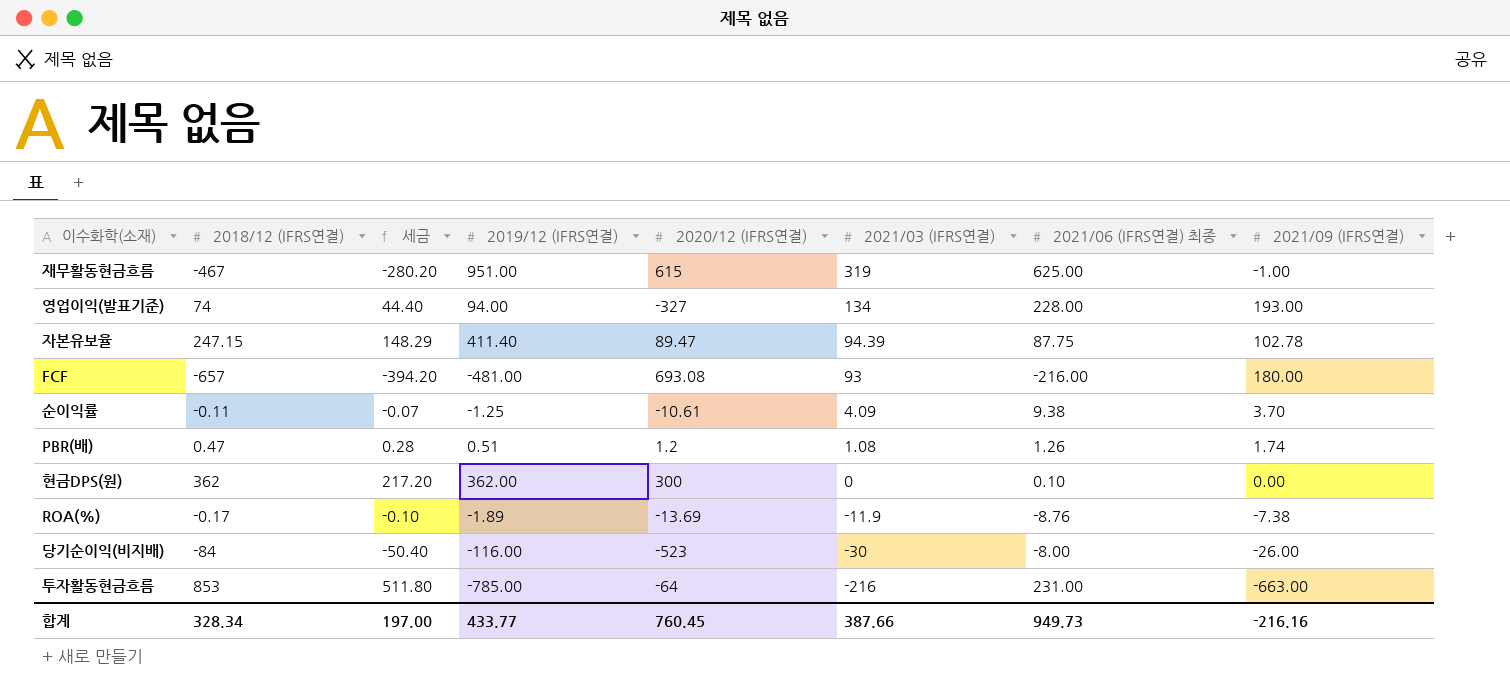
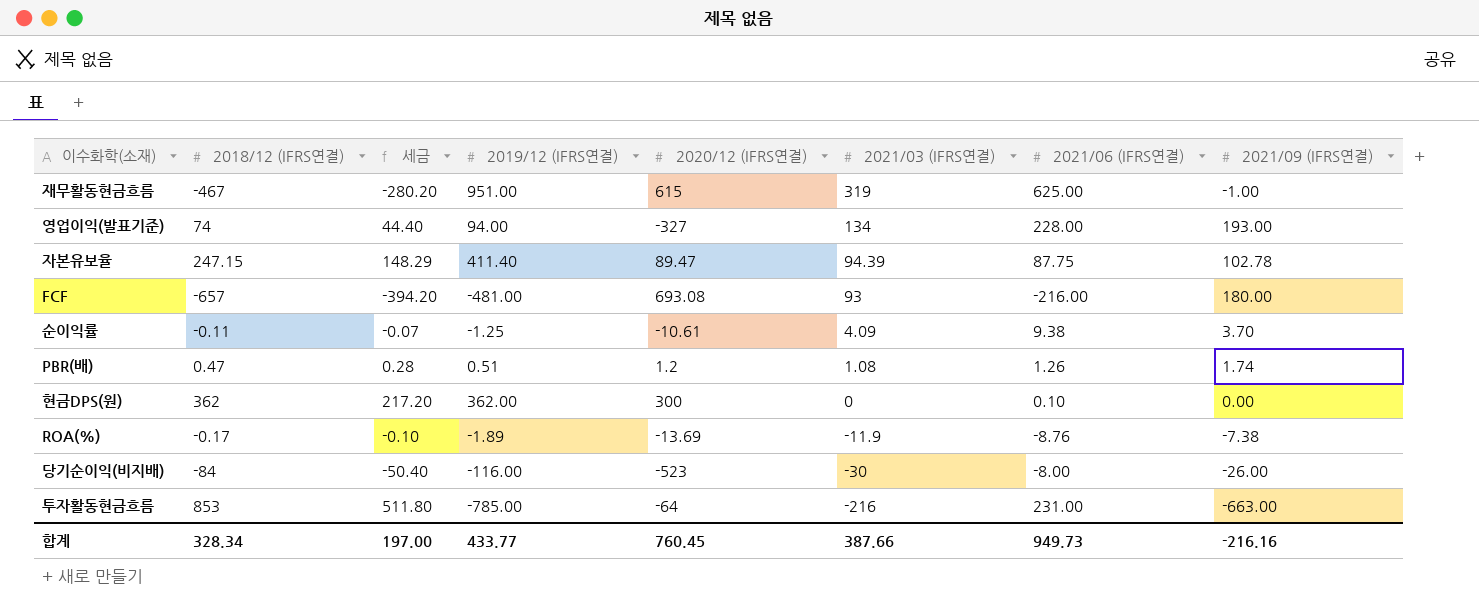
column name: 2021/06 (IFRS연결) 최종 -> 2021/06 (IFRS연결)

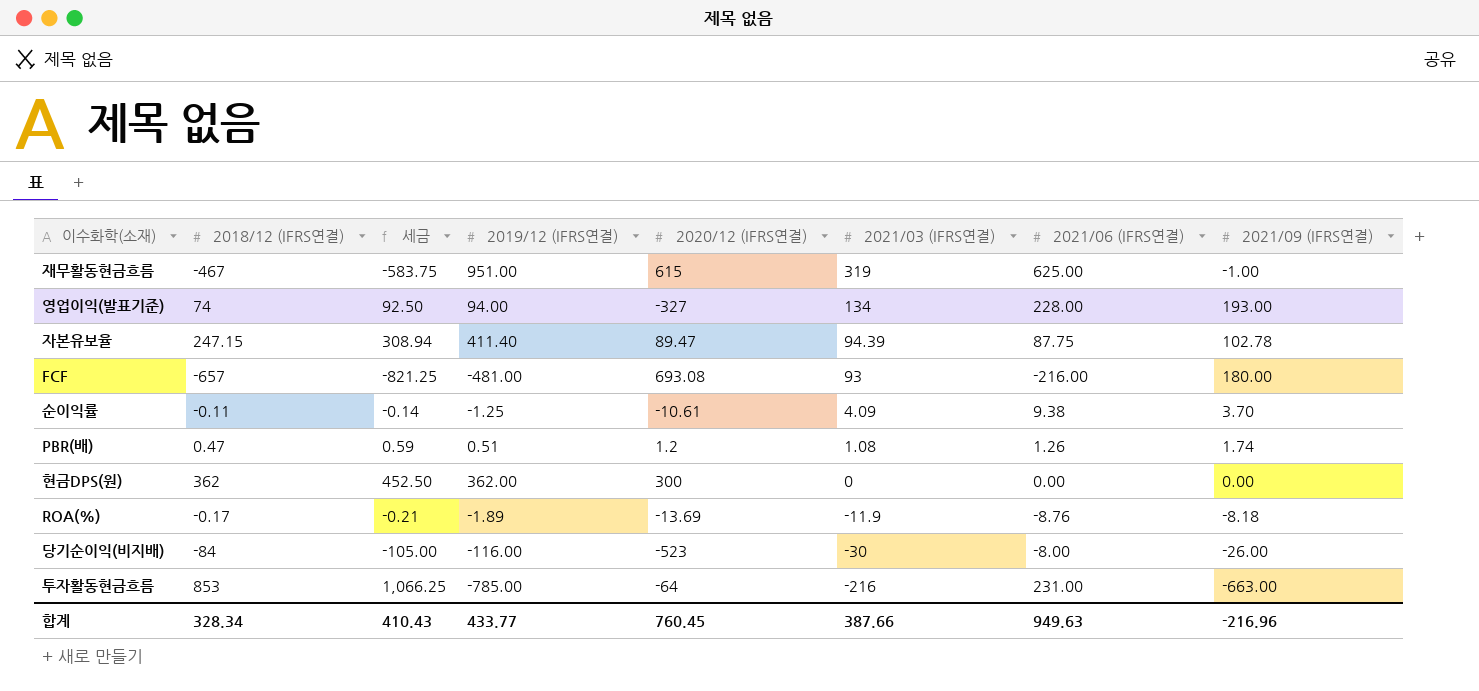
column 세금 | formula: [2018/12 (IFRS연결)] * 0.6 -> [2018/12 (IFRS연결)] * 1.25
현금DPS(원) | 2021/06 (IFRS연결): 0.10 -> 0.00
ROA(%) | 2021/09 (IFRS연결): -7.38 -> -8.18
합계 | 세금: 197.00 -> 410.43
합계 | 2021/06 (IFRS연결): 949.73 -> 949.63
합계 | 2021/09 (IFRS연결): -216.16 -> -216.96

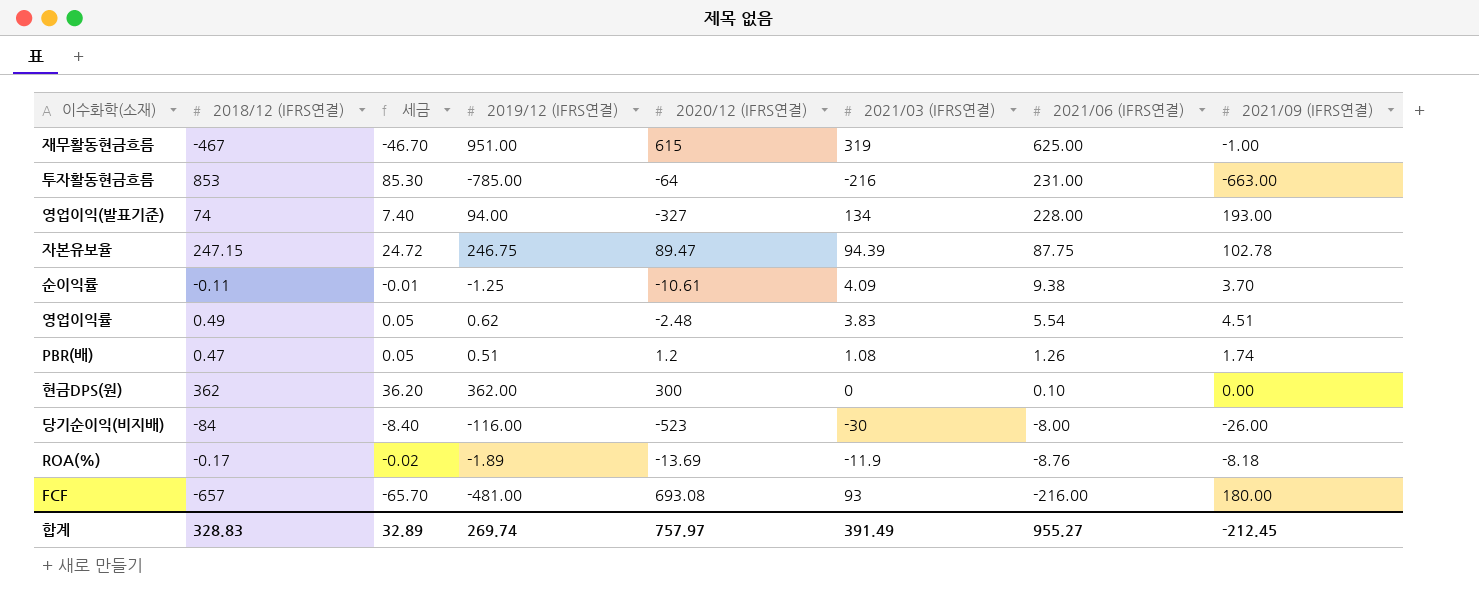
row order: 2021/03 (IFRS연결) descending -> 2021/06 (IFRS연결) descending
column 세금 | formula: [2018/12 (IFRS연결)] * 1.25 -> [2018/12 (IFRS연결)] * 0.1
자본유보율 | 2019/12 (IFRS연결): 411.40 -> 246.75
row 영업이익률: none -> 0.49 | 0.05 | 0.62 | -2.48 | 3.83 | 5.54 | 4.51
현금DPS(원) | 2021/06 (IFRS연결): 0.00 -> 0.10
합계 | 2018/12 (IFRS연결): 328.34 -> 328.83
합계 | 세금: 410.43 -> 32.89
합계 | 2019/12 (IFRS연결): 433.77 -> 269.74
합계 | 2020/12 (IFRS연결): 760.45 -> 757.97
합계 | 2021/03 (IFRS연결): 387.66 -> 391.49
합계 | 2021/06 (IFRS연결): 949.63 -> 955.27
합계 | 2021/09 (IFRS연결): -216.96 -> -212.45

